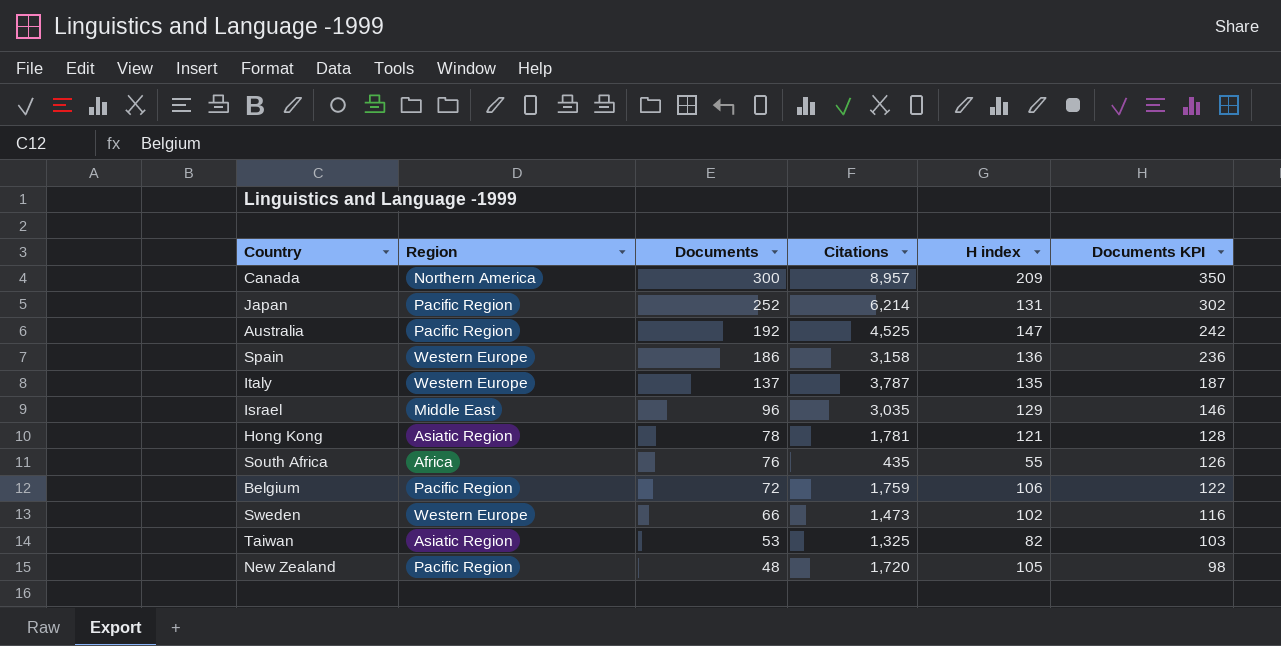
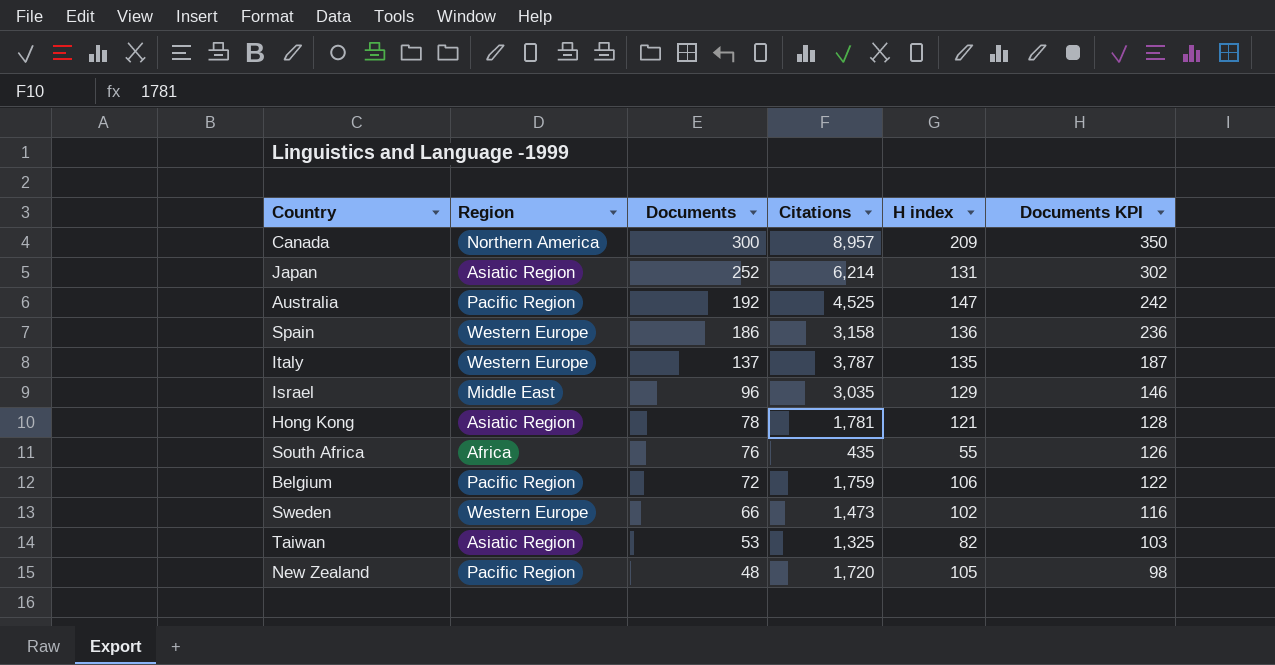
Japan | Region: Pacific Region -> Asiatic Region

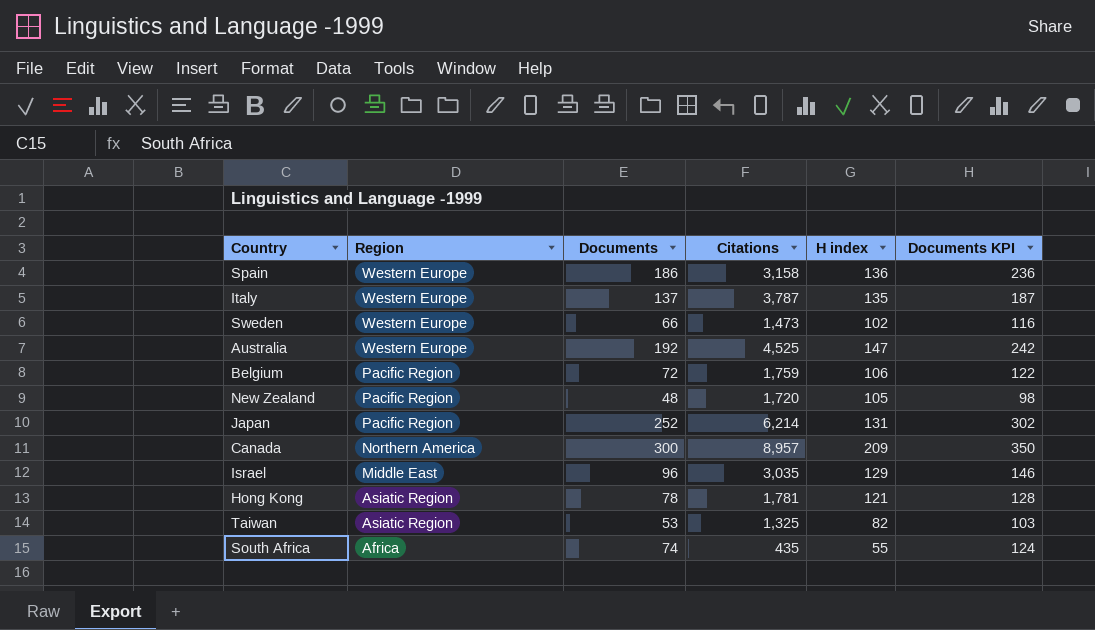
row order: Documents descending -> Region descending
Australia | Region: Pacific Region -> Western Europe
Japan | Region: Asiatic Region -> Pacific Region
South Africa | Documents: 76 -> 74
South Africa | Documents KPI: 126 -> 124

